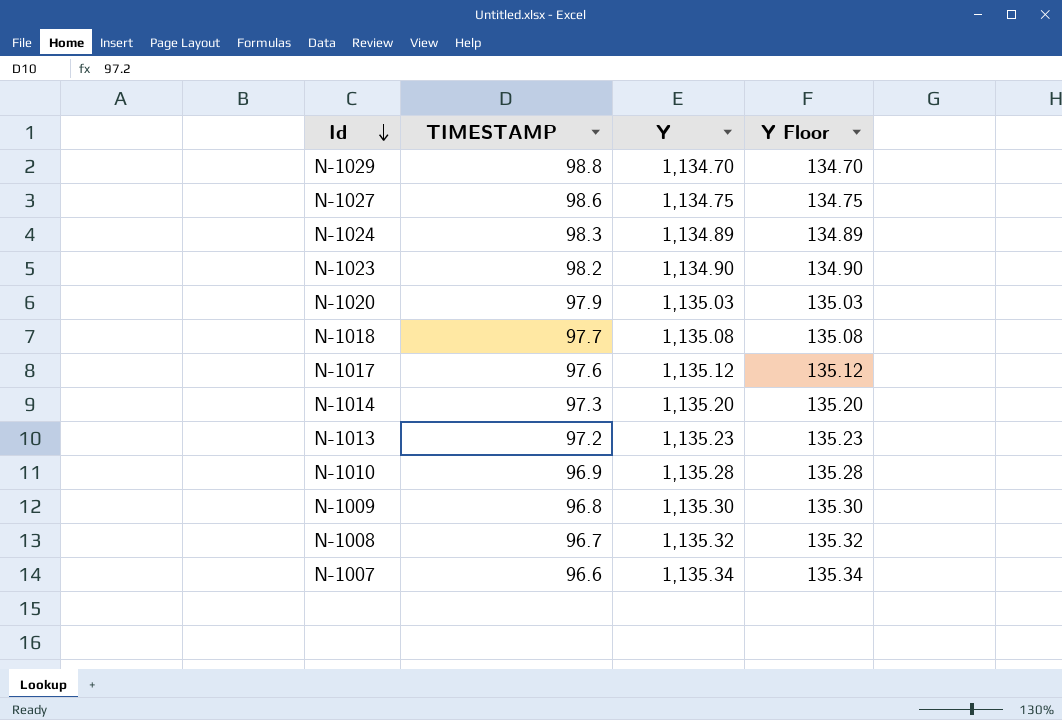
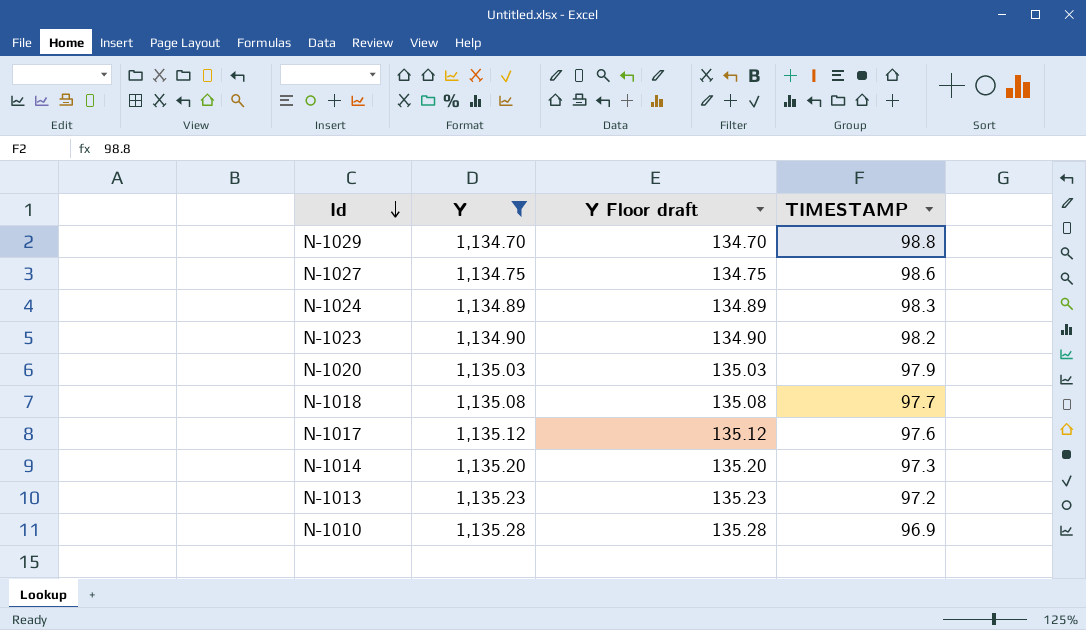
filter: none -> Y <= 1,135.28
column name: Y Floor -> Y Floor draft
column TIMESTAMP | position: 2 -> 4

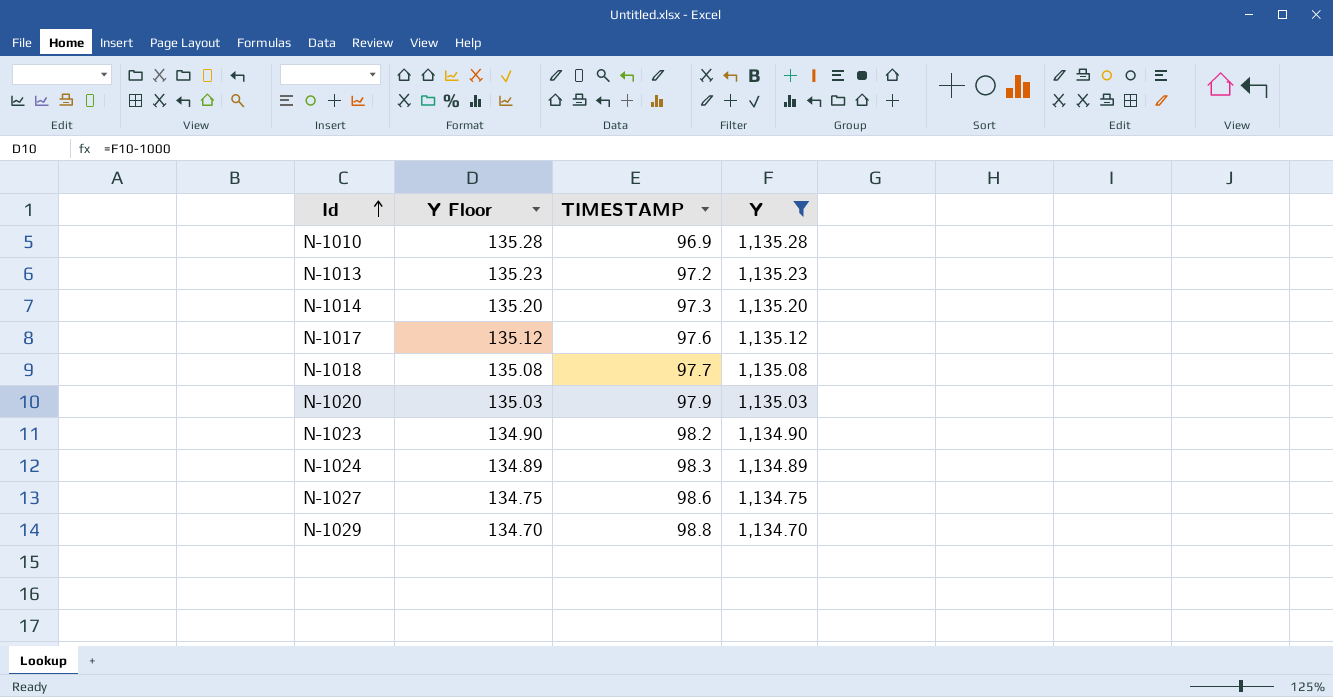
row order: Id descending -> Id ascending
column name: Y Floor draft -> Y Floor
column Y | position: 2 -> 4

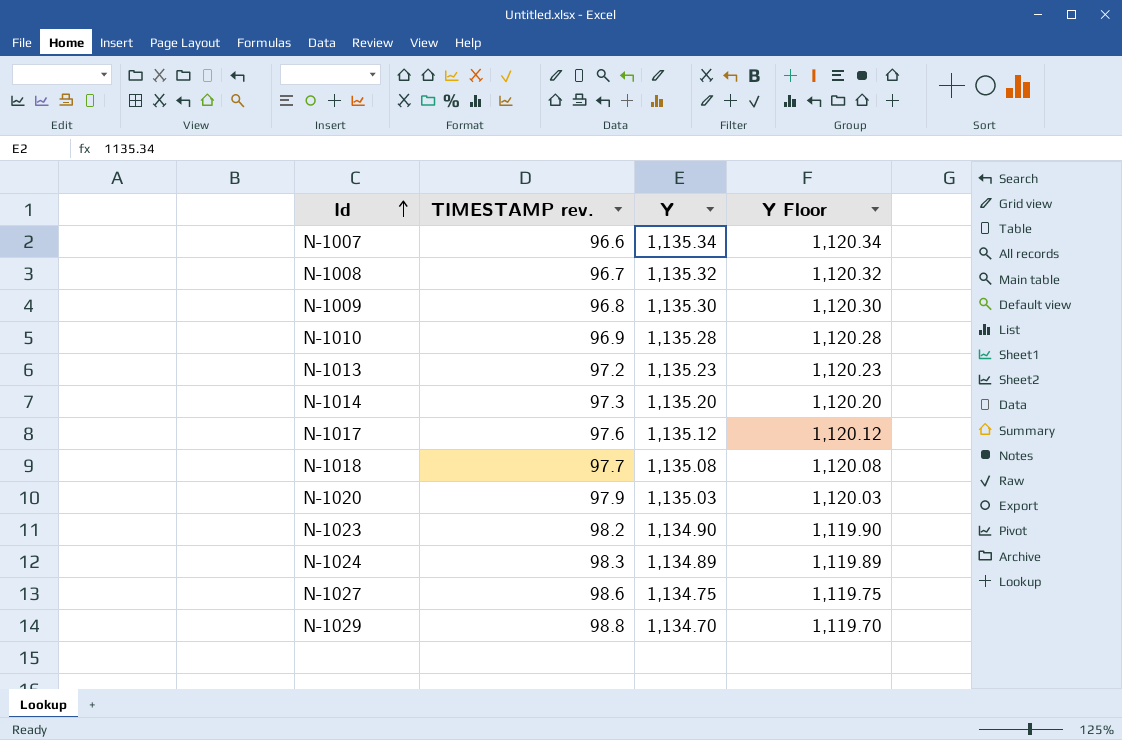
filter: Y <= 1,135.28 -> none
column name: TIMESTAMP -> TIMESTAMP rev.
column Y Floor | formula: [Y] - 1000 -> [Y] - 15
column Y Floor | position: 2 -> 4

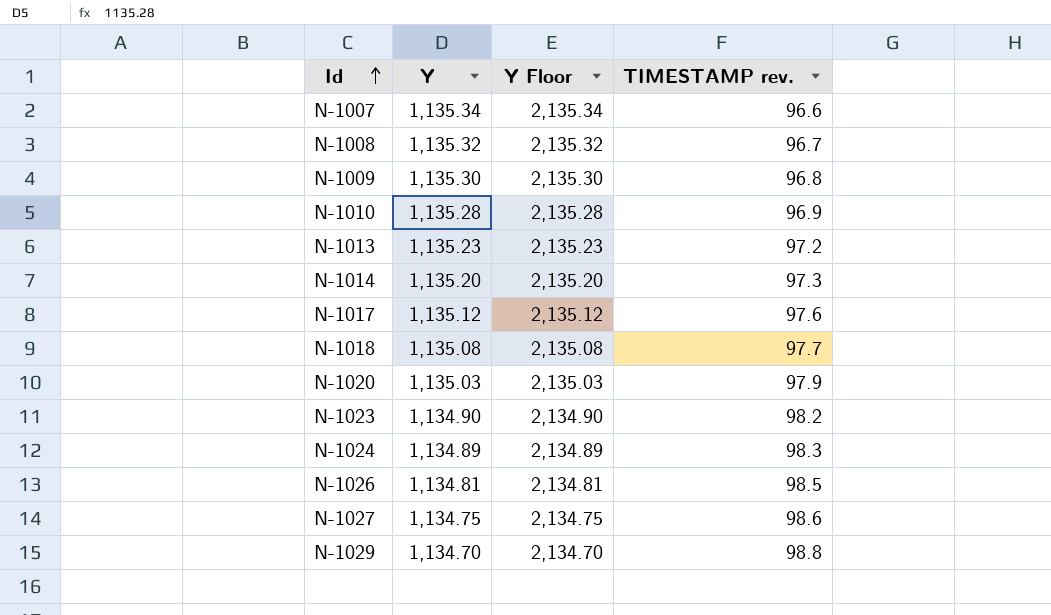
column Y Floor | formula: [Y] - 15 -> [Y] + 1000
column TIMESTAMP rev. | position: 2 -> 4
row N-1026: none -> 1,134.81 | 2,134.81 | 98.5

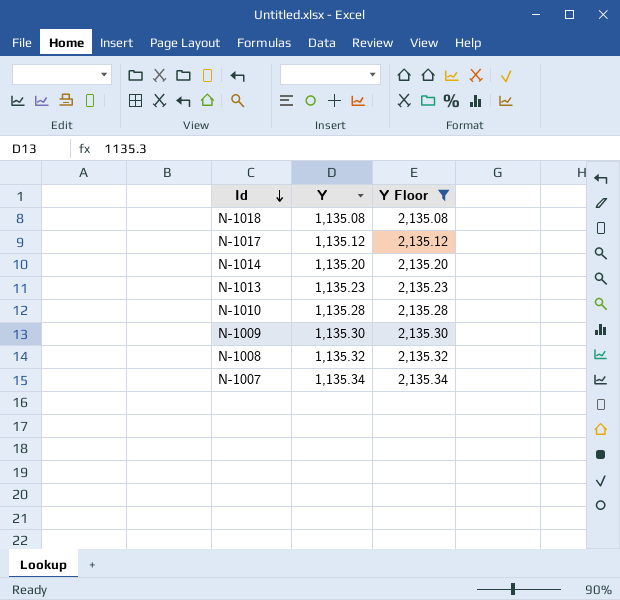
filter: none -> Y Floor >= 2,135.08
row order: Id ascending -> Id descending
column TIMESTAMP rev. | position: 4 -> none

